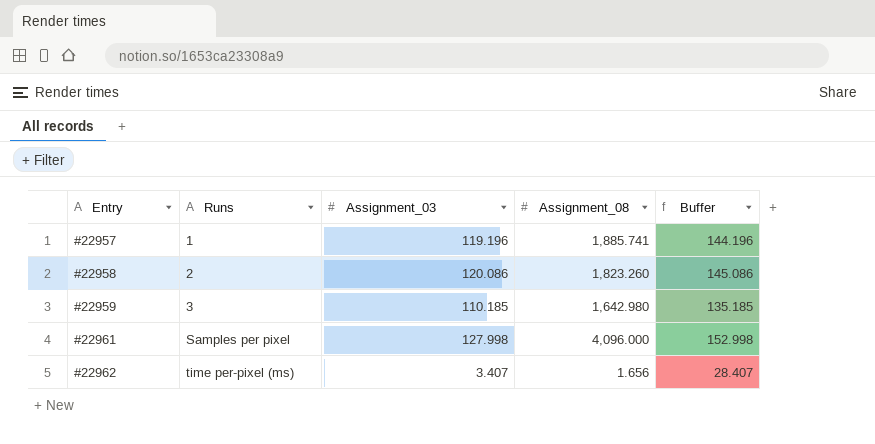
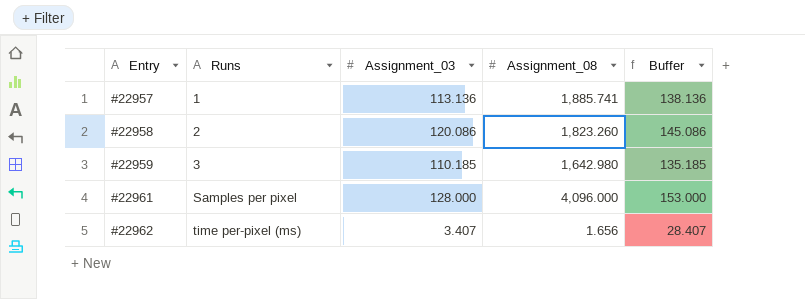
#22957 | Assignment_03: 119.196 -> 113.136
#22957 | Buffer: 144.196 -> 138.136
#22961 | Assignment_03: 127.998 -> 128.000
#22961 | Buffer: 152.998 -> 153.000

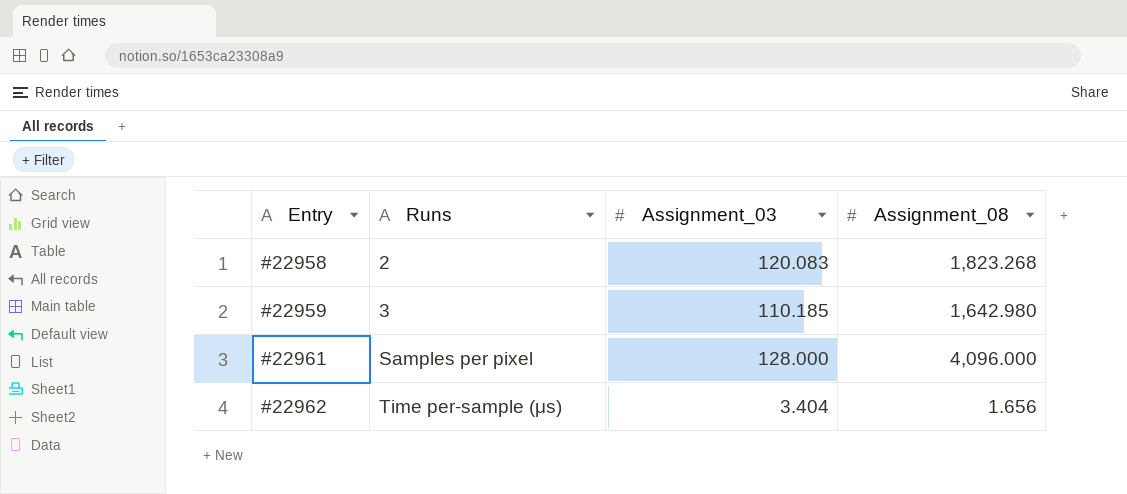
column Buffer | formula: [Assignment_03] + 25 -> none
row #22957: 1 | 113.136 | 1,885.741 | 138.136 -> none
#22958 | Assignment_03: 120.086 -> 120.083
#22958 | Assignment_08: 1,823.260 -> 1,823.268
#22962 | Runs: time per-pixel (ms) -> Time per-sample (μs)
#22962 | Assignment_03: 3.407 -> 3.404

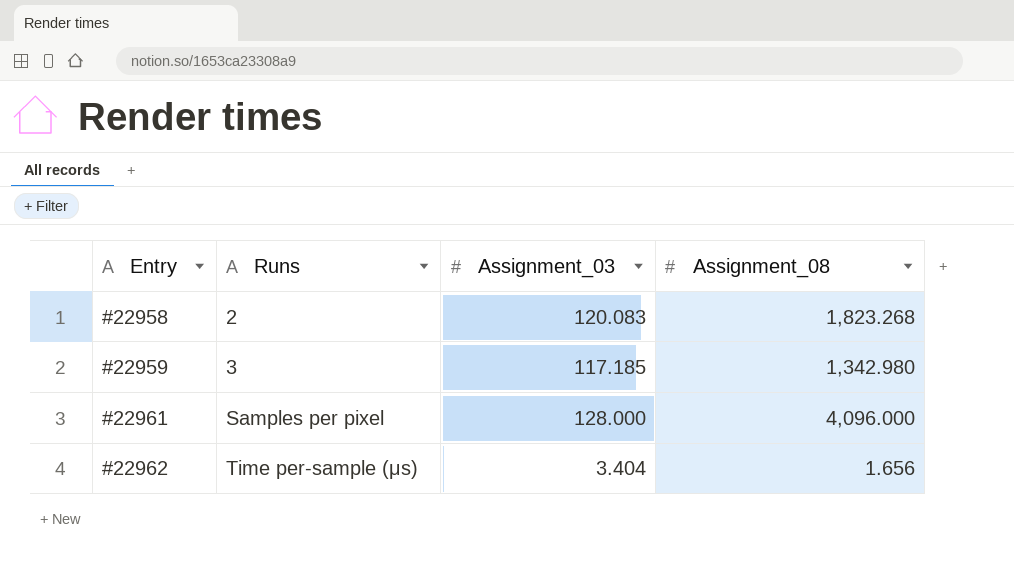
#22959 | Assignment_03: 110.185 -> 117.185
#22959 | Assignment_08: 1,642.980 -> 1,342.980

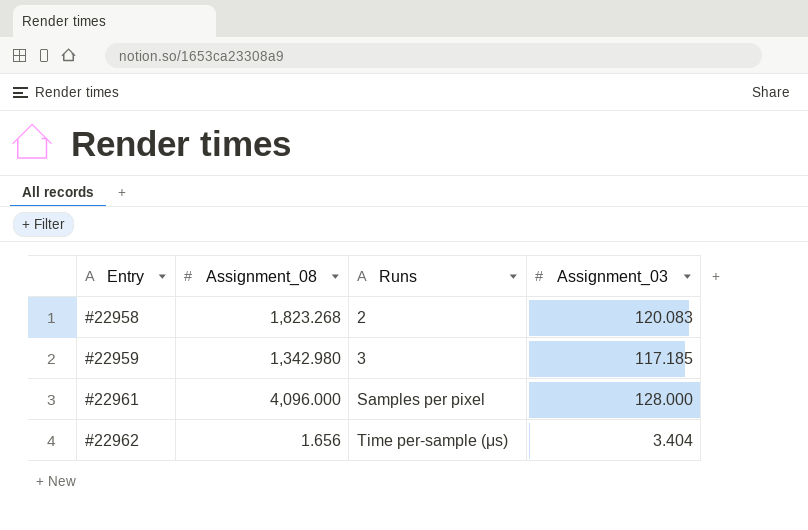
column Assignment_08 | position: 4 -> 2

